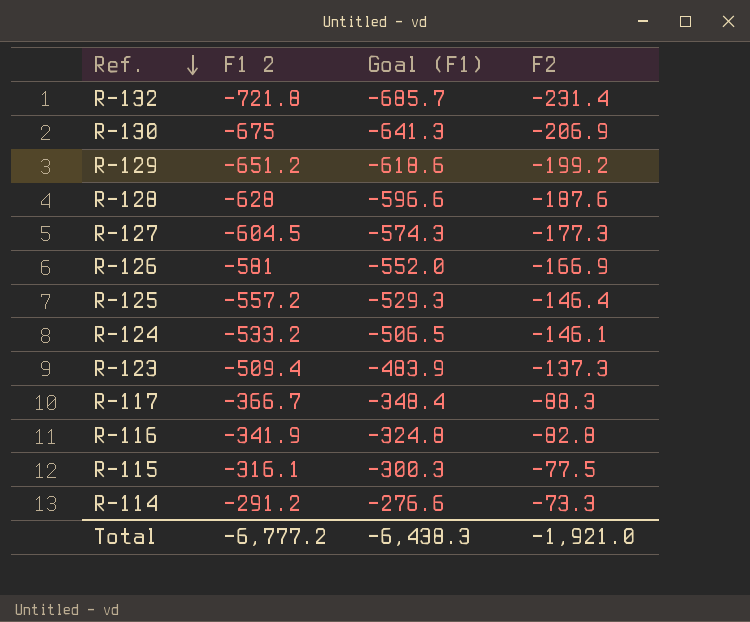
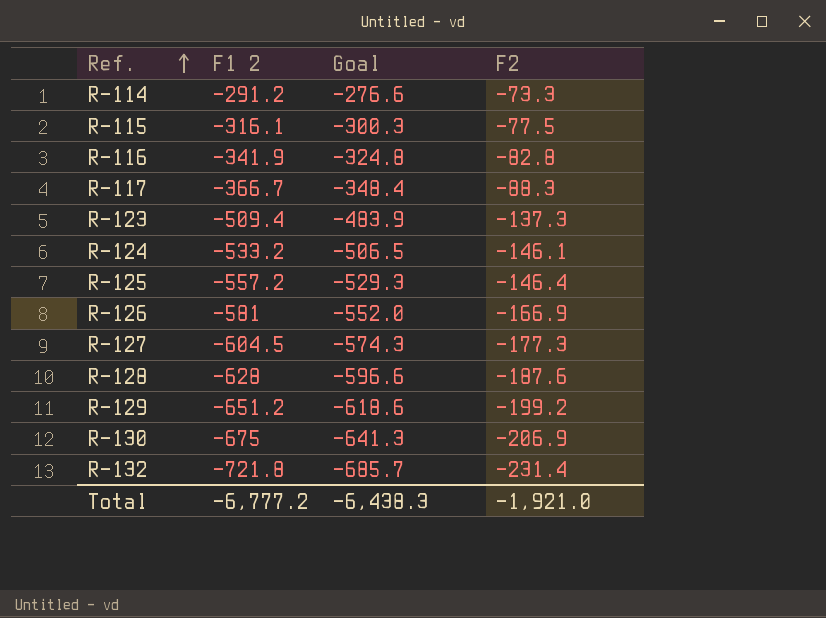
row order: Ref. descending -> Ref. ascending
column name: Goal (F1) -> Goal

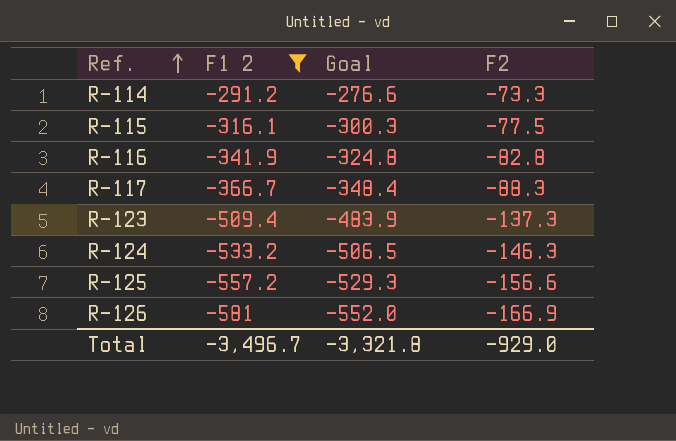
filter: none -> F1 2 >= -581
R-124 | F2: -146.1 -> -146.3
R-125 | F2: -146.4 -> -156.6
Total | F1 2: -6,777.2 -> -3,496.7
Total | Goal: -6,438.3 -> -3,321.8
Total | F2: -1,921.0 -> -929.0

